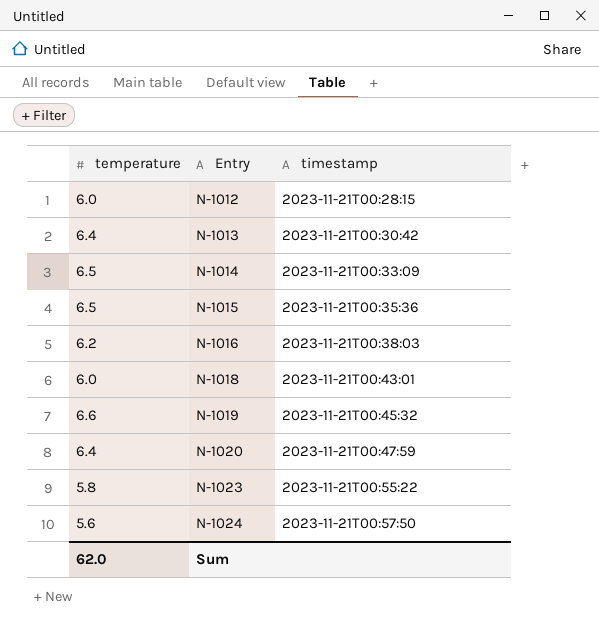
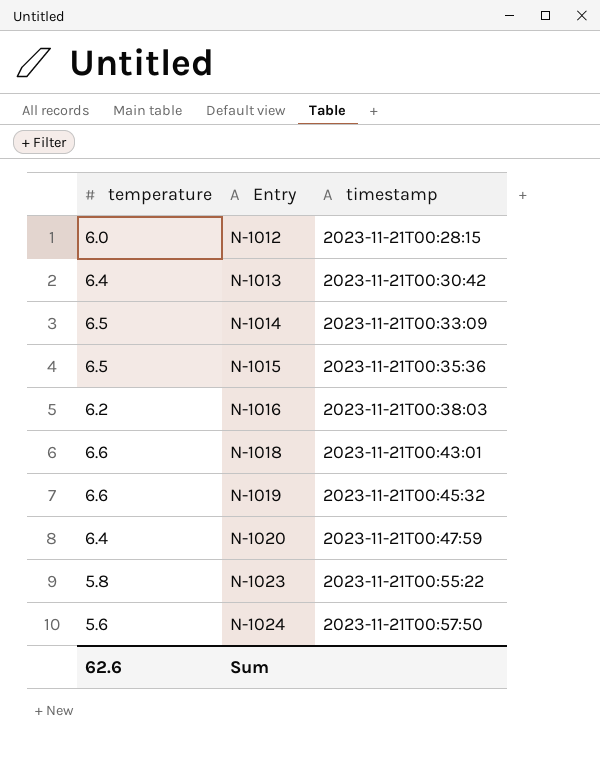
N-1018 | temperature: 6.0 -> 6.6
Sum | temperature: 62.0 -> 62.6

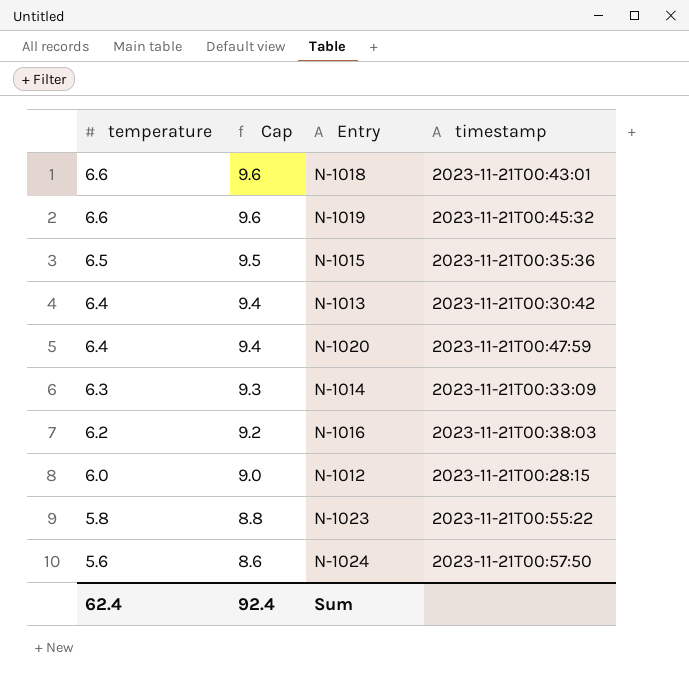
row order: Entry ascending -> temperature descending
column Cap | formula: none -> [temperature] + 3
N-1014 | temperature: 6.5 -> 6.3
Sum | temperature: 62.6 -> 62.4

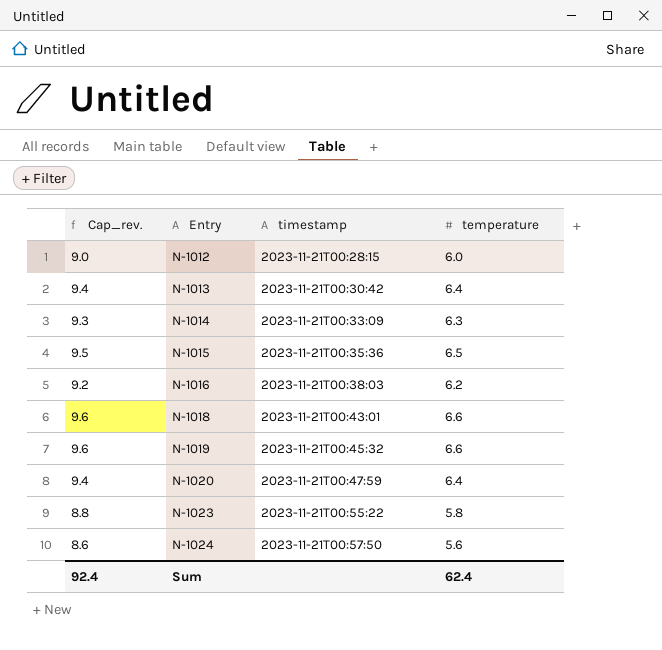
row order: temperature descending -> Entry ascending
column name: Cap -> Cap_rev.
column temperature | position: 1 -> 4

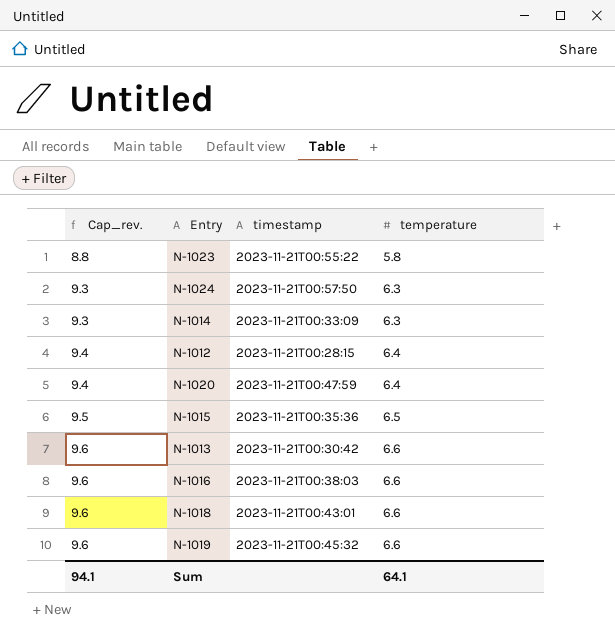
row order: Entry ascending -> Cap_rev. ascending
N-1024 | Cap_rev.: 8.6 -> 9.3
N-1024 | temperature: 5.6 -> 6.3
N-1012 | Cap_rev.: 9.0 -> 9.4
N-1012 | temperature: 6.0 -> 6.4
N-1013 | Cap_rev.: 9.4 -> 9.6
N-1013 | temperature: 6.4 -> 6.6
N-1016 | Cap_rev.: 9.2 -> 9.6
N-1016 | temperature: 6.2 -> 6.6
Sum | Cap_rev.: 92.4 -> 94.1
Sum | temperature: 62.4 -> 64.1

